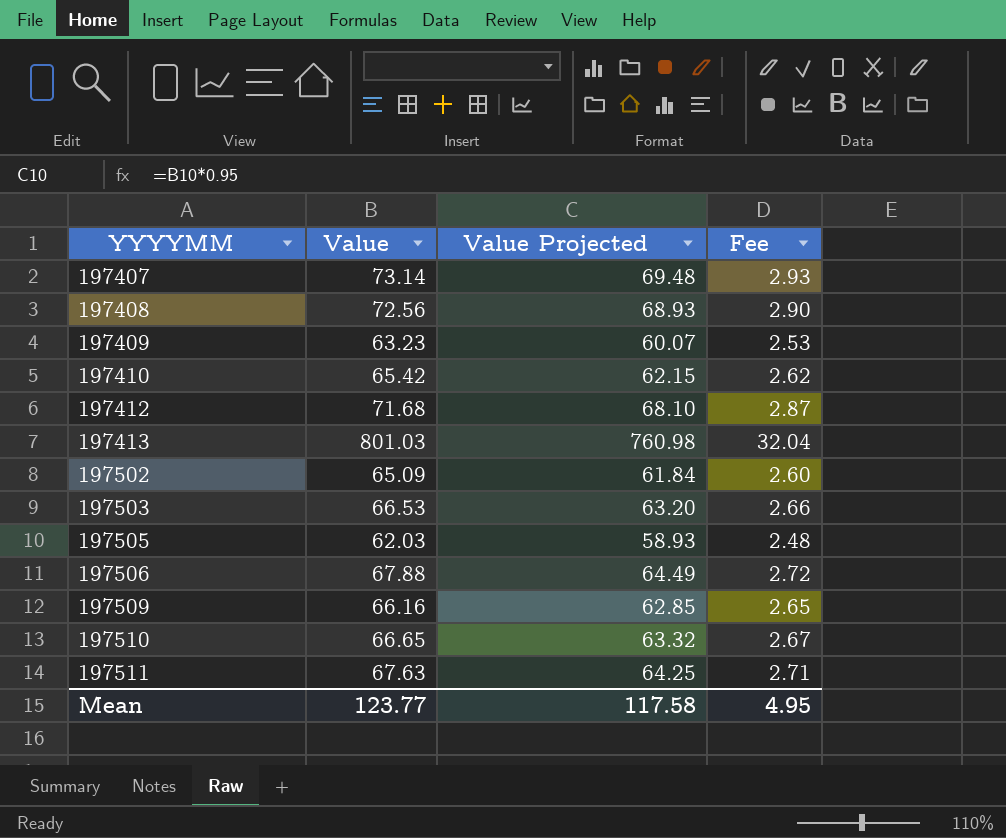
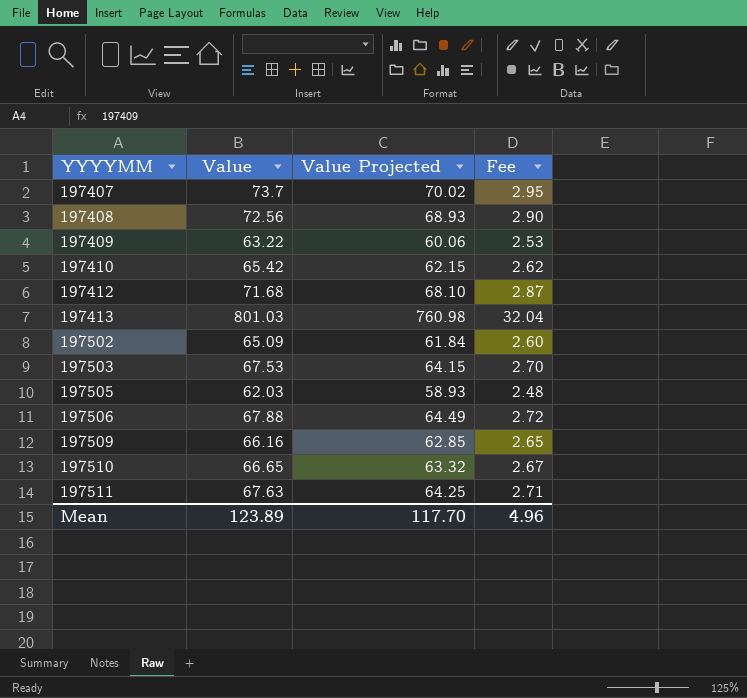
197407 | Value: 73.14 -> 73.7
197407 | Value Projected: 69.48 -> 70.02
197407 | Fee: 2.93 -> 2.95
197409 | Value: 63.23 -> 63.22
197409 | Value Projected: 60.07 -> 60.06
197503 | Value: 66.53 -> 67.53
197503 | Value Projected: 63.20 -> 64.15
197503 | Fee: 2.66 -> 2.70
Mean | Value: 123.77 -> 123.89
Mean | Value Projected: 117.58 -> 117.70
Mean | Fee: 4.95 -> 4.96

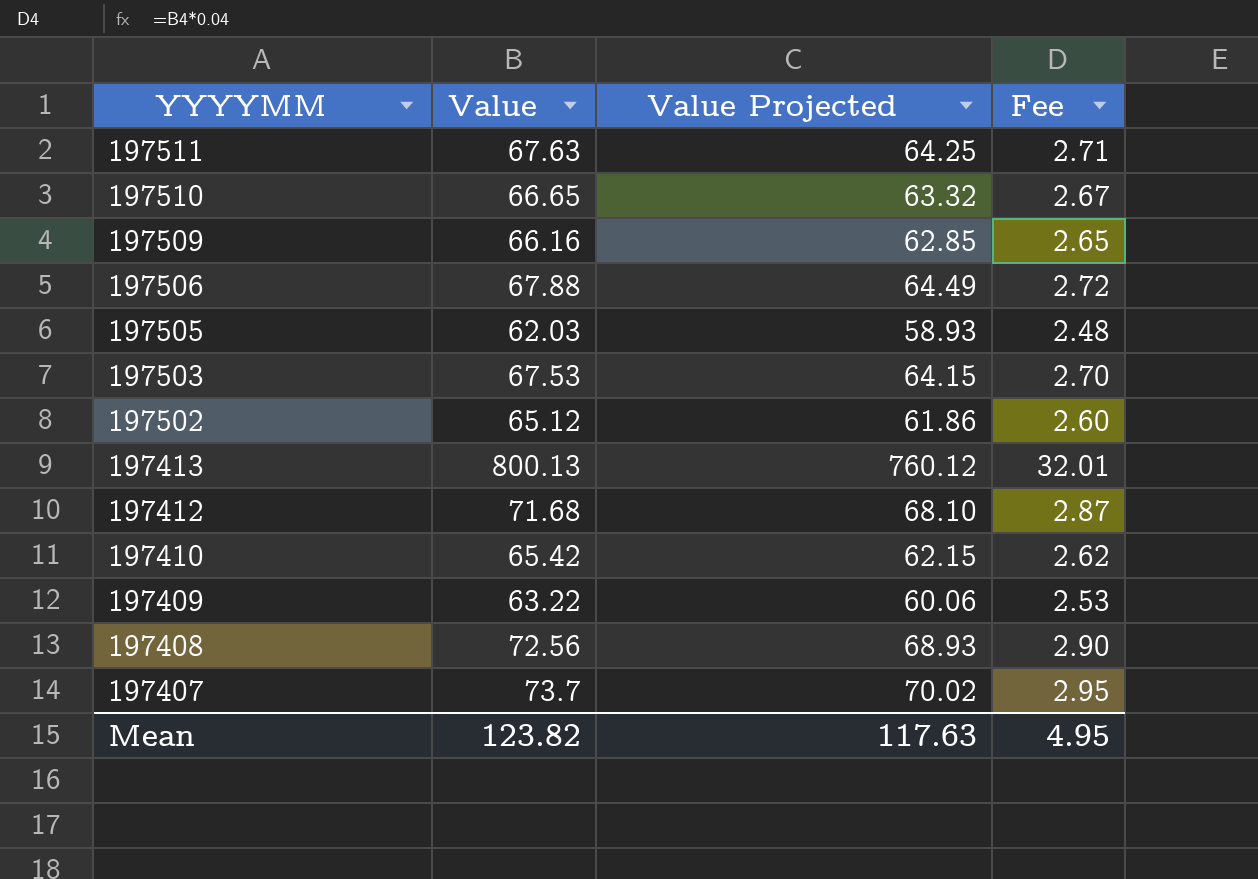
row order: YYYYMM ascending -> YYYYMM descending
197502 | Value: 65.09 -> 65.12
197502 | Value Projected: 61.84 -> 61.86
197413 | Value: 801.03 -> 800.13
197413 | Value Projected: 760.98 -> 760.12
197413 | Fee: 32.04 -> 32.01
Mean | Value: 123.89 -> 123.82
Mean | Value Projected: 117.70 -> 117.63
Mean | Fee: 4.96 -> 4.95

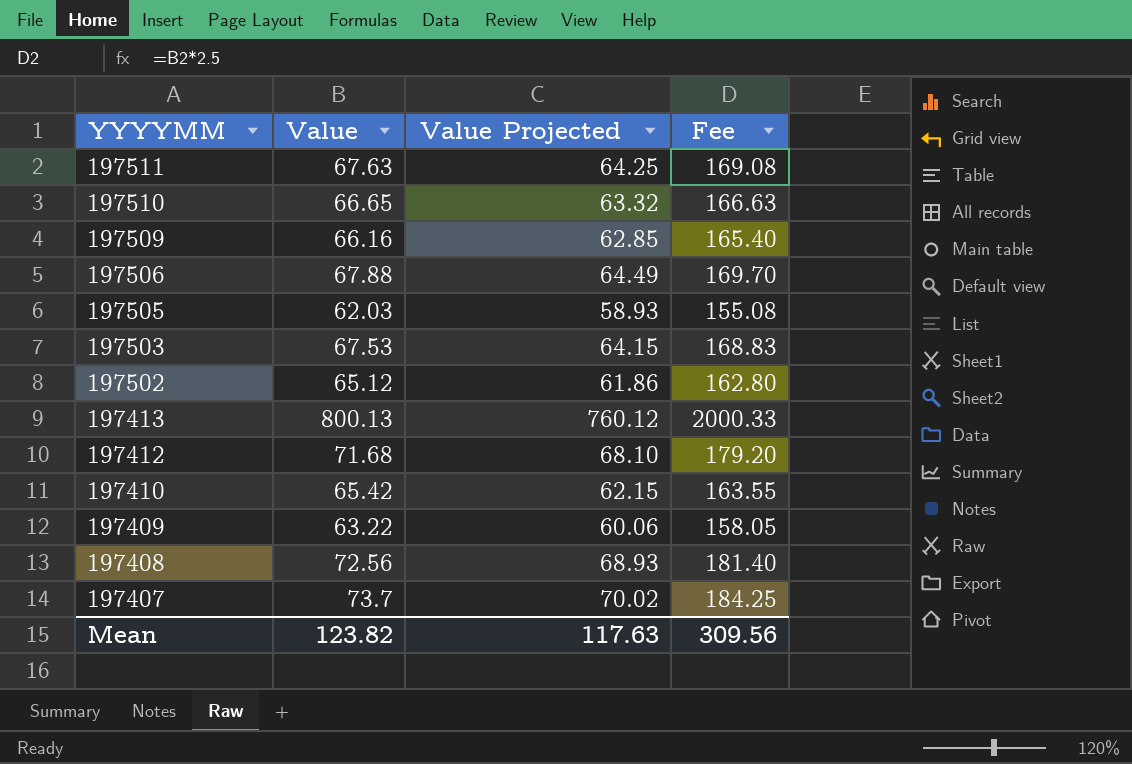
column Fee | formula: [Value] * 0.04 -> [Value] * 2.5
Mean | Fee: 4.95 -> 309.56

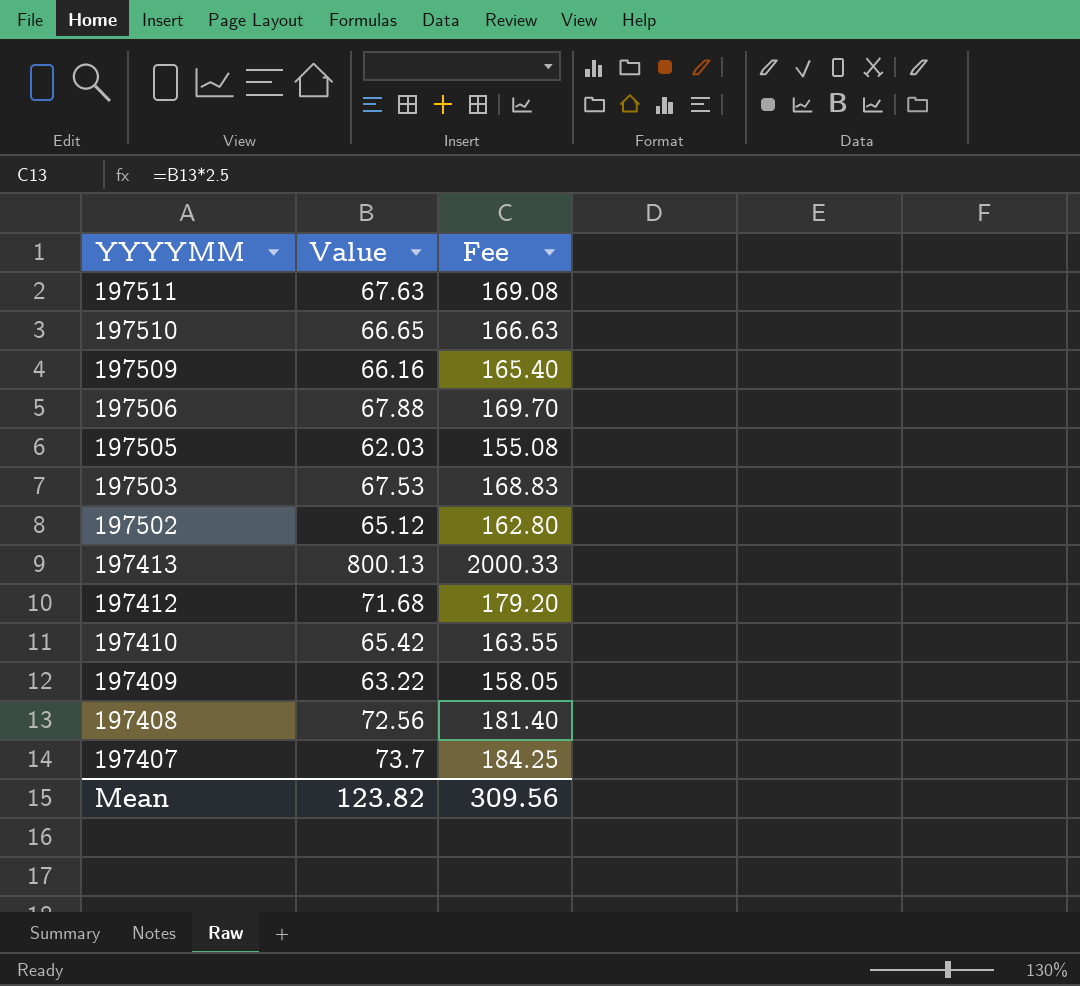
column Value Projected | formula: [Value] * 0.95 -> none

